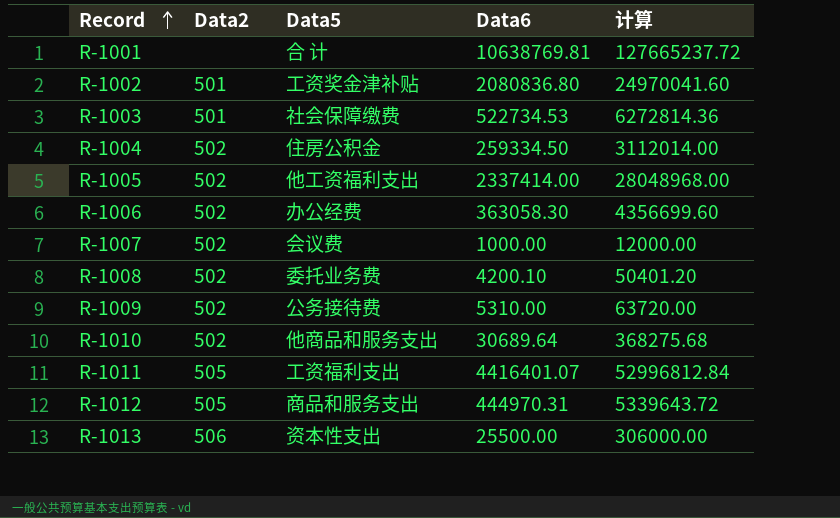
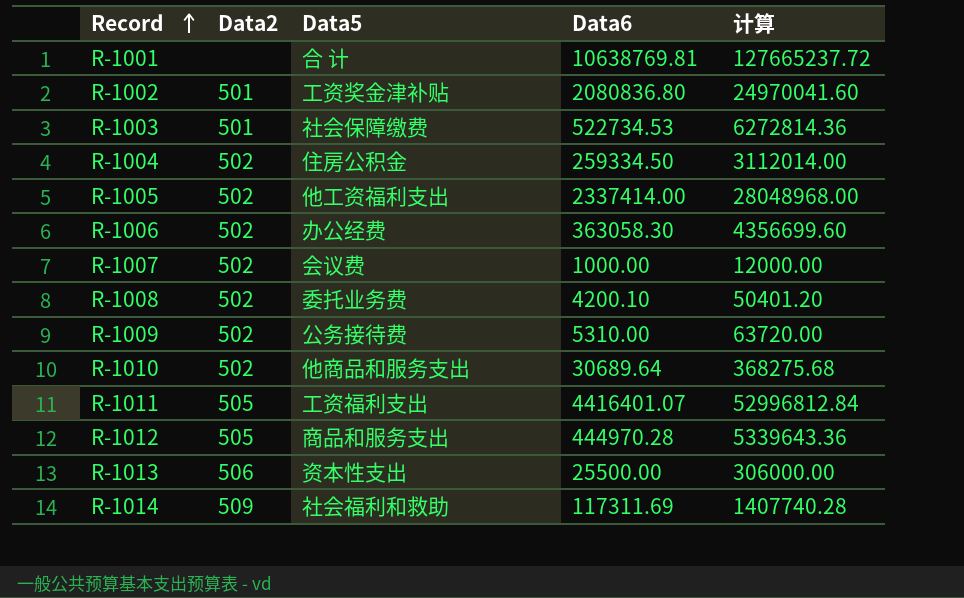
R-1012 | Data6: 444970.31 -> 444970.28
R-1012 | 计算: 5339643.72 -> 5339643.36
row R-1014: none -> 509 | 社会福利和救助 | 117311.69 | 1407740.28

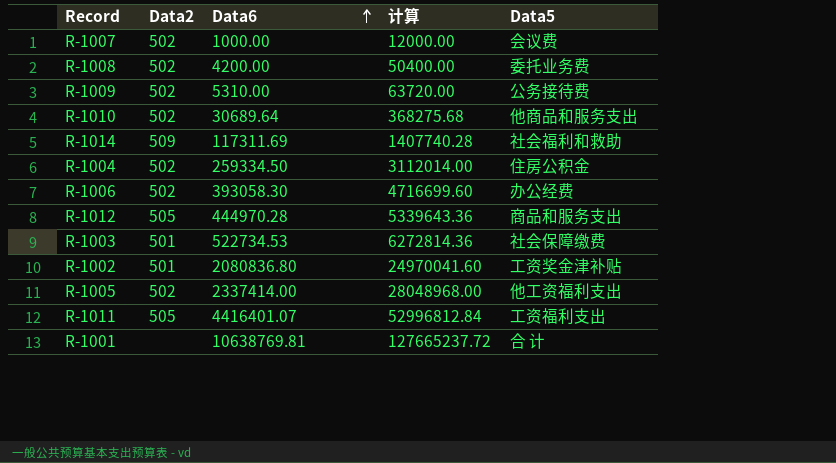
row order: Record ascending -> Data6 ascending
column Data5 | position: 3 -> 5
row R-1013: 506 | 资本性支出 | 25500.00 | 306000.00 -> none
R-1008 | Data6: 4200.10 -> 4200.00
R-1008 | 计算: 50401.20 -> 50400.00
R-1006 | Data6: 363058.30 -> 393058.30
R-1006 | 计算: 4356699.60 -> 4716699.60

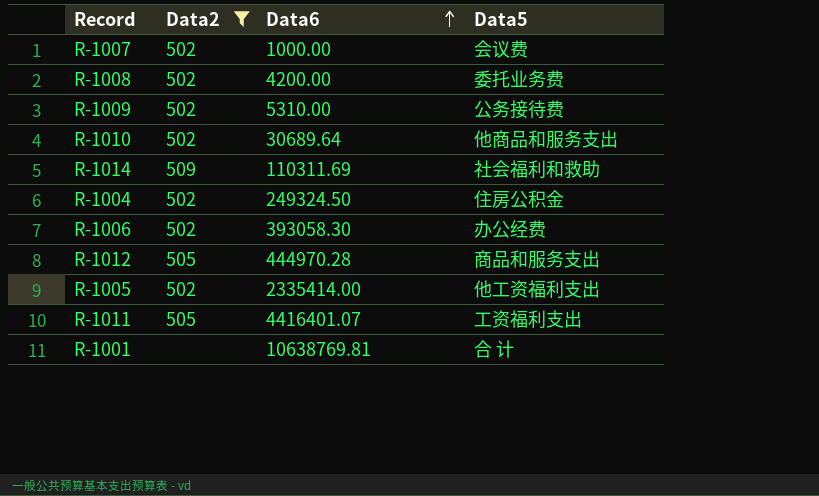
filter: none -> Data2 != 501
column 计算 | formula: [Data6] * 12 -> none
R-1014 | Data6: 117311.69 -> 110311.69
R-1004 | Data6: 259334.50 -> 249324.50
R-1005 | Data6: 2337414.00 -> 2335414.00

